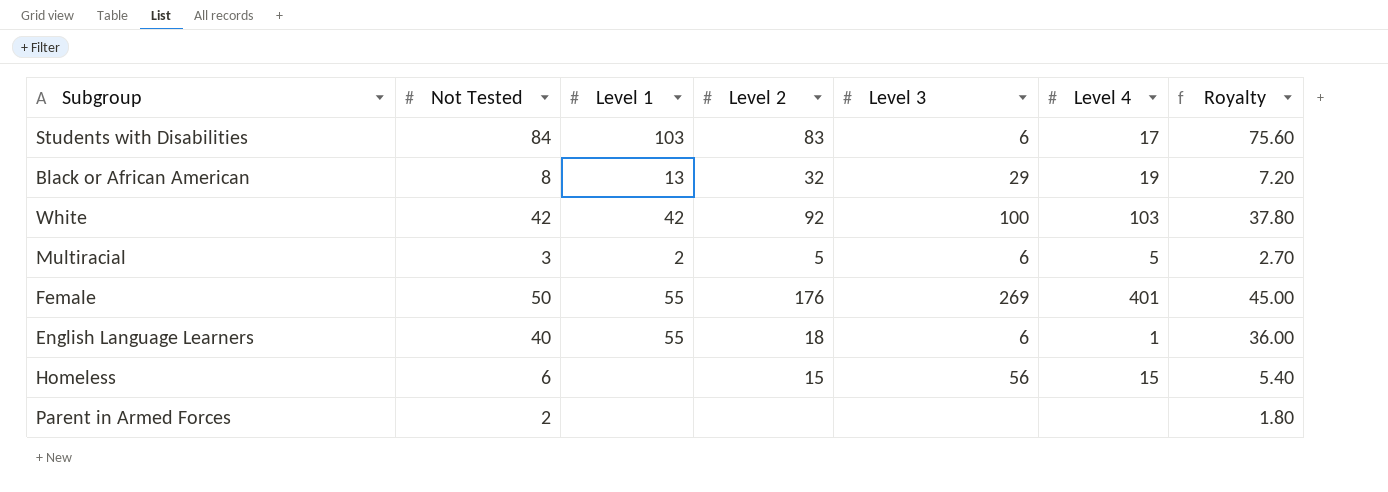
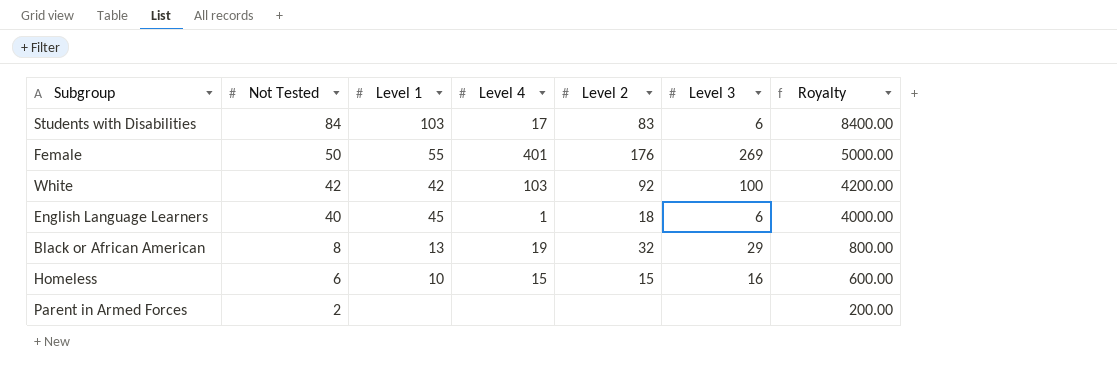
row order: none -> Not Tested descending
column Level 4 | position: 6 -> 4
column Royalty | formula: [Not Tested] * 0.9 -> [Not Tested] * 100
row Multiracial: 3 | 2 | 5 | 6 | 5 | 2.70 -> none
English Language Learners | Level 1: 55 -> 45
Homeless | Level 1: none -> 10
Homeless | Level 3: 56 -> 16

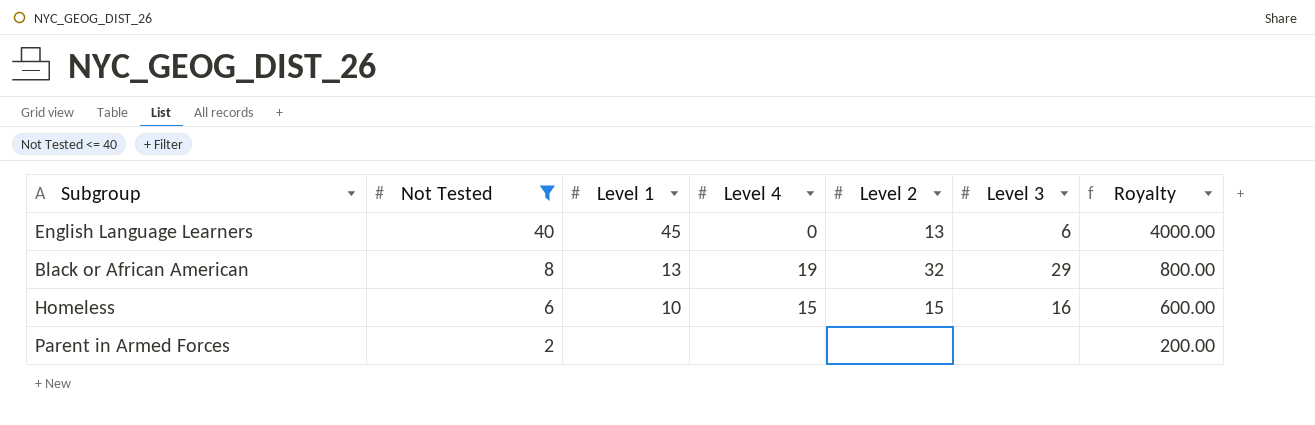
filter: none -> Not Tested <= 40
English Language Learners | Level 4: 1 -> 0
English Language Learners | Level 2: 18 -> 13

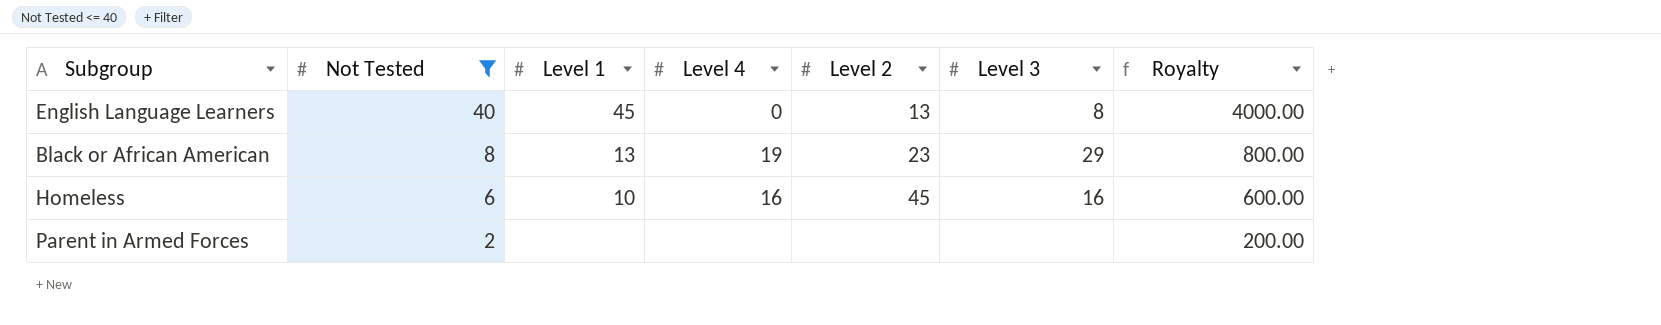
English Language Learners | Level 3: 6 -> 8
Black or African American | Level 2: 32 -> 23
Homeless | Level 4: 15 -> 16
Homeless | Level 2: 15 -> 45

